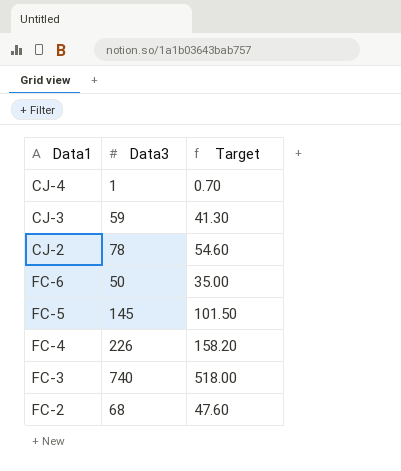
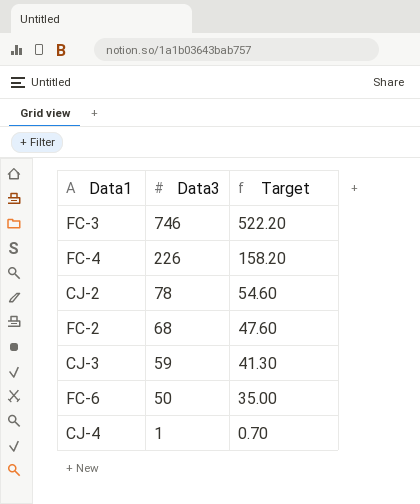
row order: none -> Data3 descending
row FC-5: 145 | 101.50 -> none
FC-3 | Data3: 740 -> 746
FC-3 | Target: 518.00 -> 522.20

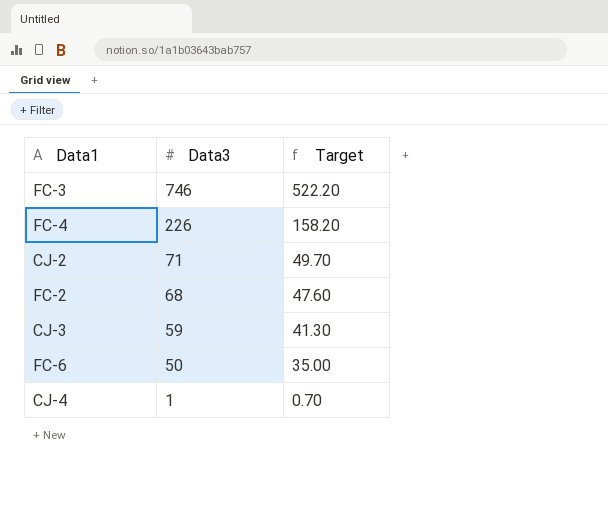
CJ-2 | Data3: 78 -> 71
CJ-2 | Target: 54.60 -> 49.70

